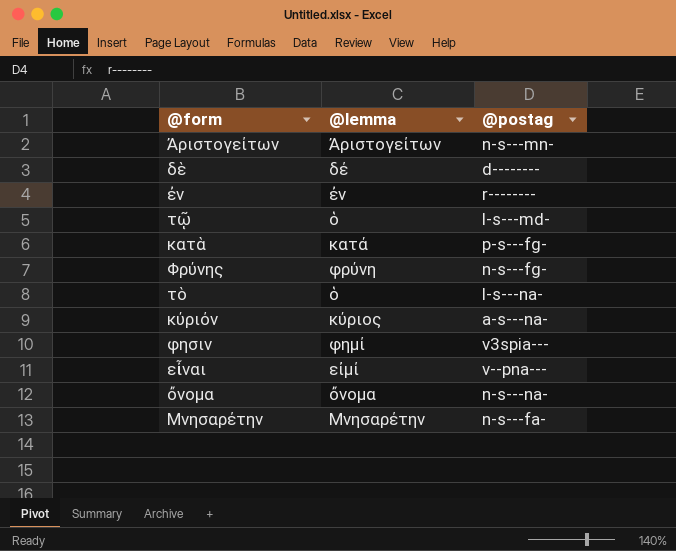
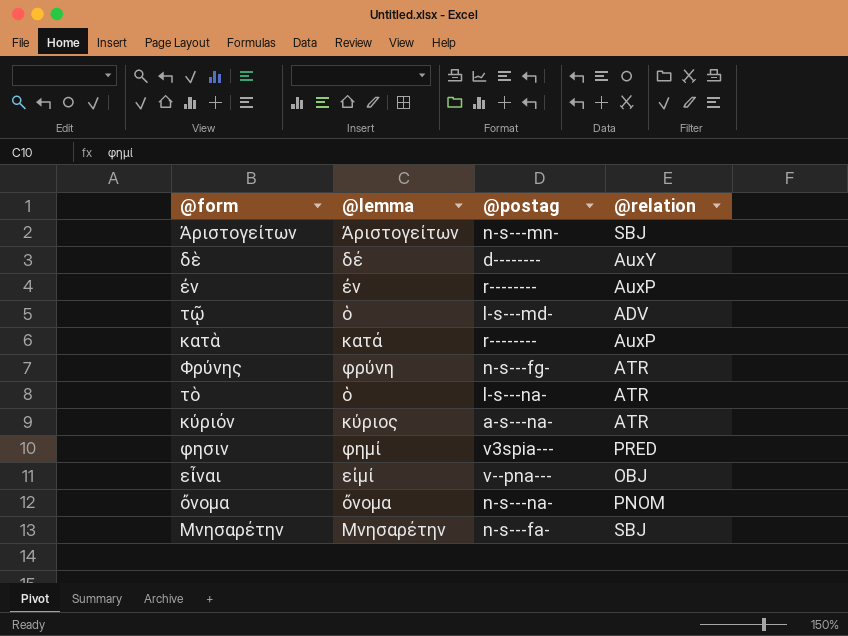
column @relation | position: none -> 4
κατὰ | @postag: p-s---fg- -> r--------

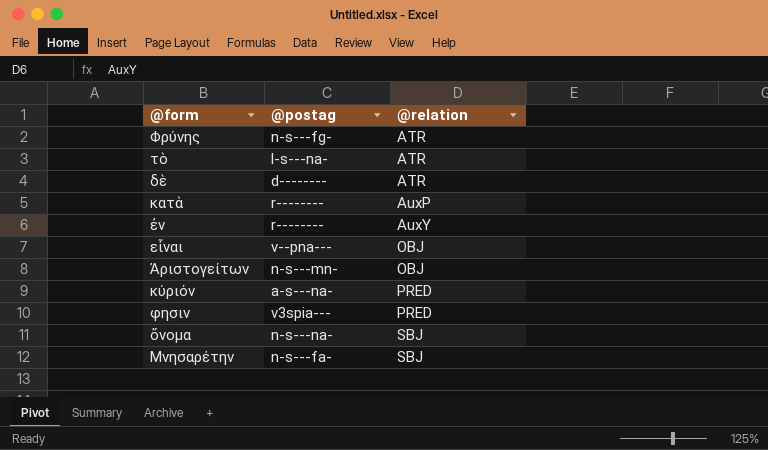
row order: none -> @relation ascending
column @lemma | position: 2 -> none
row τῷ: ὁ | l-s---md- | ADV -> none
δὲ | @relation: AuxY -> ATR
ἐν | @relation: AuxP -> AuxY
Ἀριστογείτων | @relation: SBJ -> OBJ
κύριόν | @relation: ATR -> PRED
ὄνομα | @relation: PNOM -> SBJ

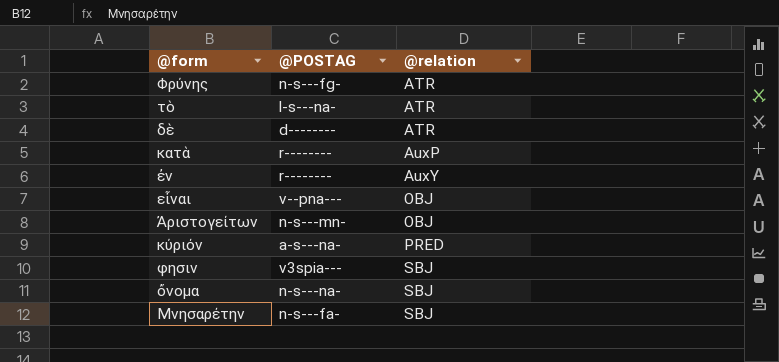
column name: @postag -> @POSTAG
φησιν | @relation: PRED -> SBJ

